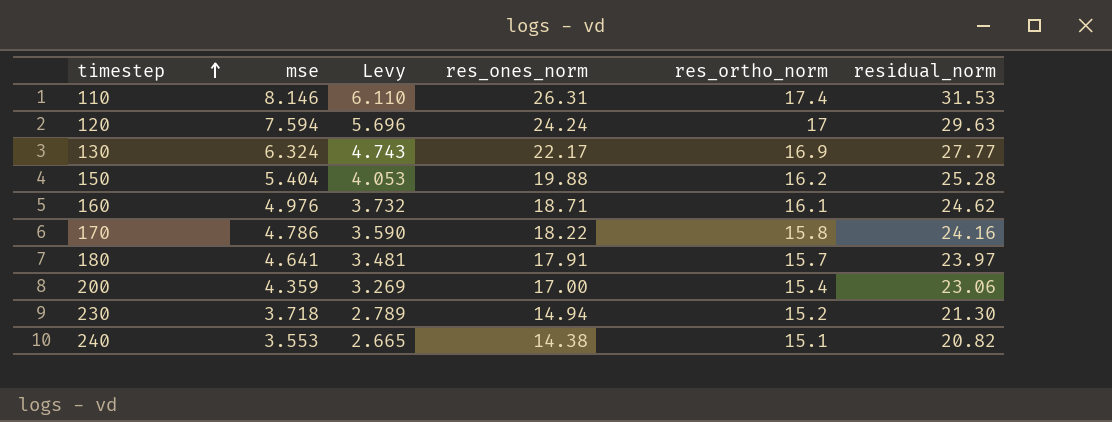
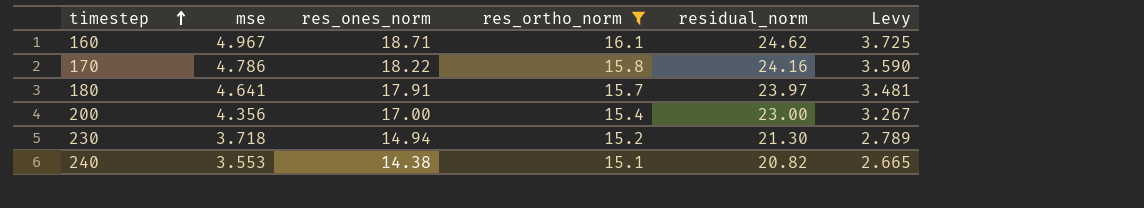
filter: none -> res_ortho_norm <= 16.1
column Levy | position: 3 -> 6
160 | mse: 4.976 -> 4.967
160 | Levy: 3.732 -> 3.725
200 | mse: 4.359 -> 4.356
200 | residual_norm: 23.06 -> 23.00
200 | Levy: 3.269 -> 3.267

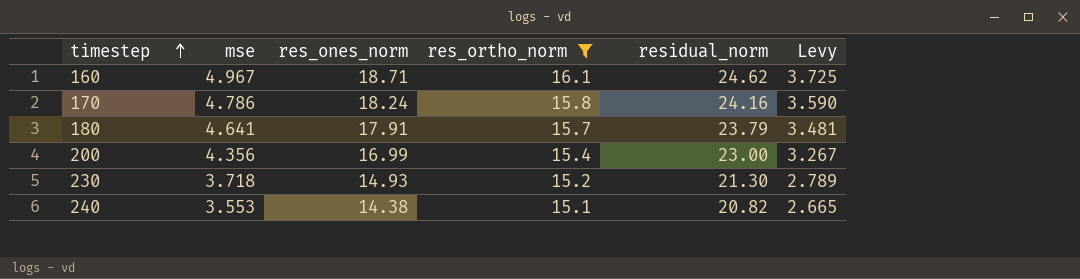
170 | res_ones_norm: 18.22 -> 18.24
180 | residual_norm: 23.97 -> 23.79
200 | res_ones_norm: 17.00 -> 16.99
230 | res_ones_norm: 14.94 -> 14.93

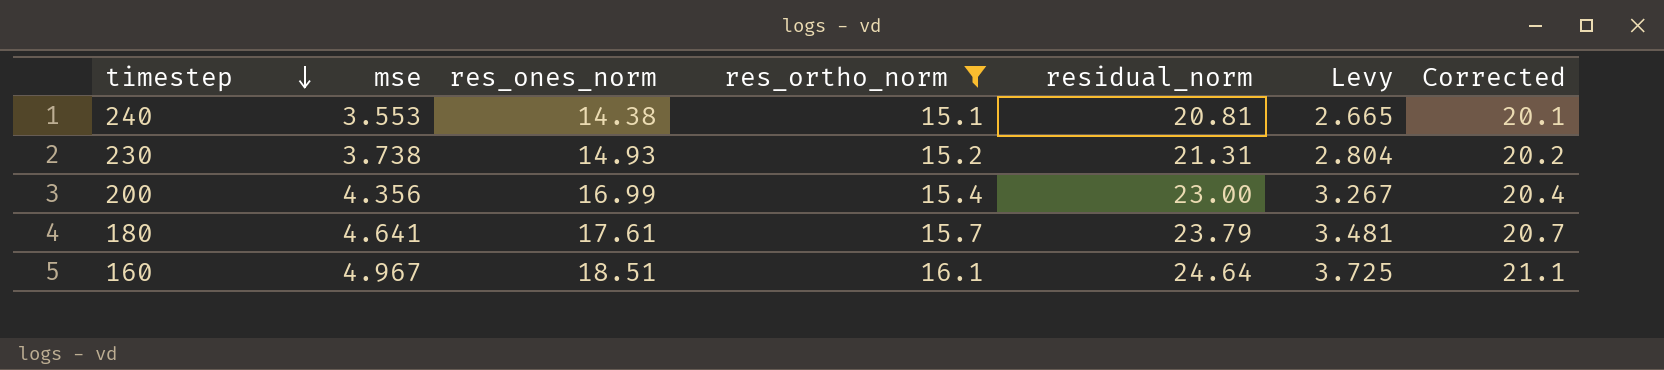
row order: timestep ascending -> timestep descending
column Corrected | formula: none -> [res_ortho_norm] + 5
row 170: 4.786 | 18.24 | 15.8 | 24.16 | 3.590 -> none
240 | residual_norm: 20.82 -> 20.81
230 | mse: 3.718 -> 3.738
230 | residual_norm: 21.30 -> 21.31
230 | Levy: 2.789 -> 2.804
180 | res_ones_norm: 17.91 -> 17.61
160 | res_ones_norm: 18.71 -> 18.51
160 | residual_norm: 24.62 -> 24.64

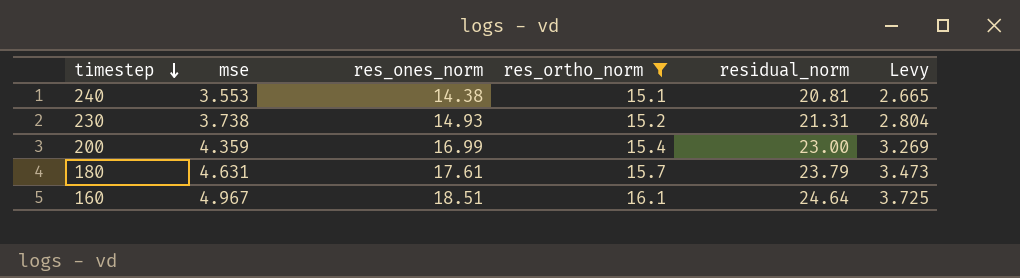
column Corrected | formula: [res_ortho_norm] + 5 -> none
200 | mse: 4.356 -> 4.359
200 | Levy: 3.267 -> 3.269
180 | mse: 4.641 -> 4.631
180 | Levy: 3.481 -> 3.473

